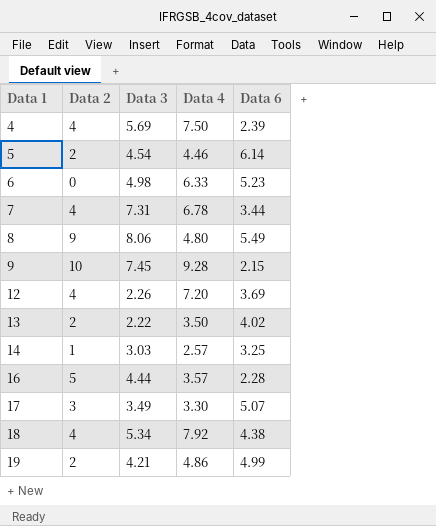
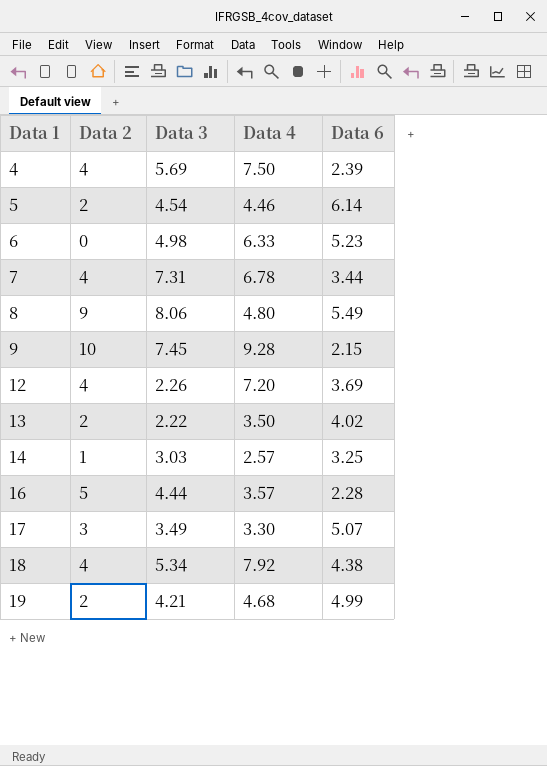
19 | Data 4: 4.86 -> 4.68

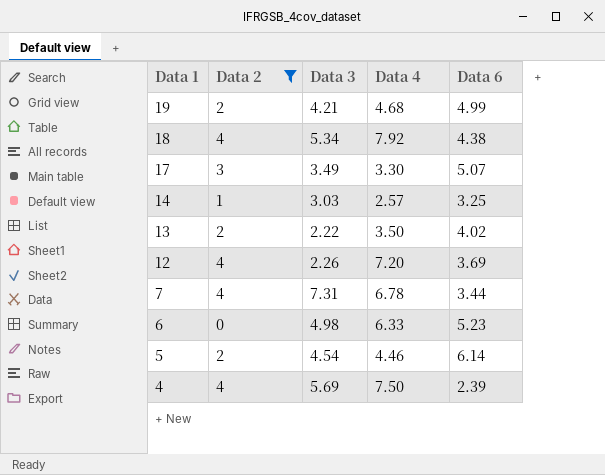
filter: none -> Data 2 <= 4
row order: Data 1 ascending -> Data 1 descending

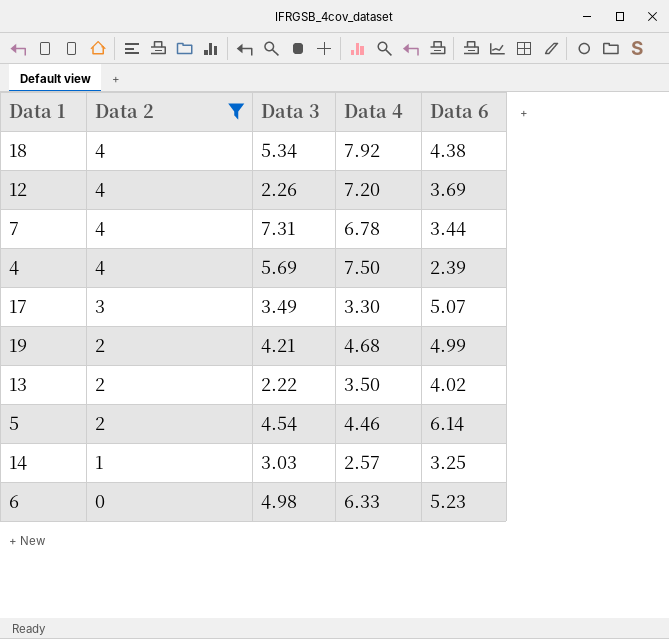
row order: Data 1 descending -> Data 2 descending

